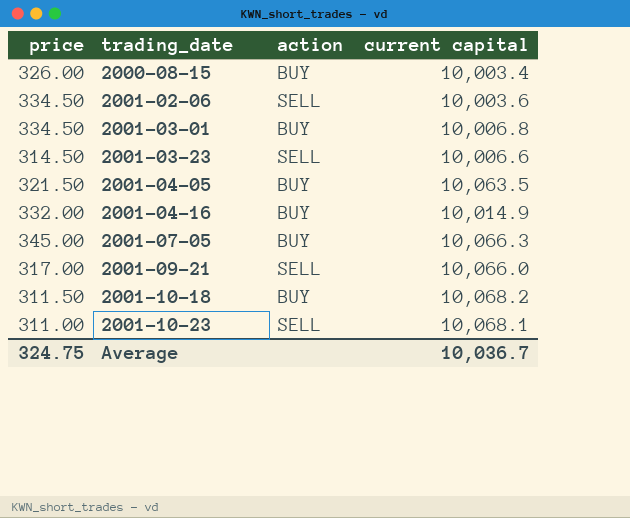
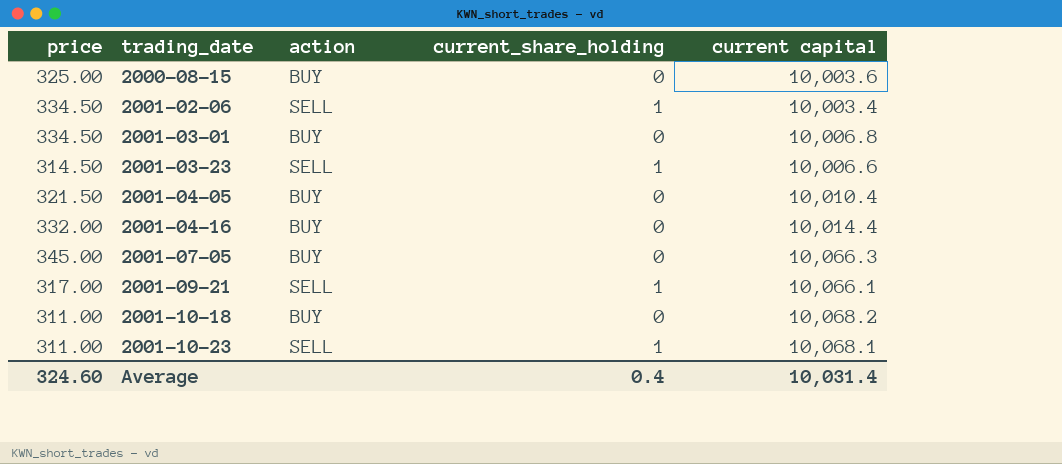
column current_share_holding | position: none -> 4
2000-08-15 | price: 326.00 -> 325.00
2000-08-15 | current capital: 10,003.4 -> 10,003.6
2001-02-06 | current capital: 10,003.6 -> 10,003.4
2001-04-05 | current capital: 10,063.5 -> 10,010.4
2001-04-16 | current capital: 10,014.9 -> 10,014.4
2001-09-21 | current capital: 10,066.0 -> 10,066.1
2001-10-18 | price: 311.50 -> 311.00
Average | price: 324.75 -> 324.60
Average | current capital: 10,036.7 -> 10,031.4

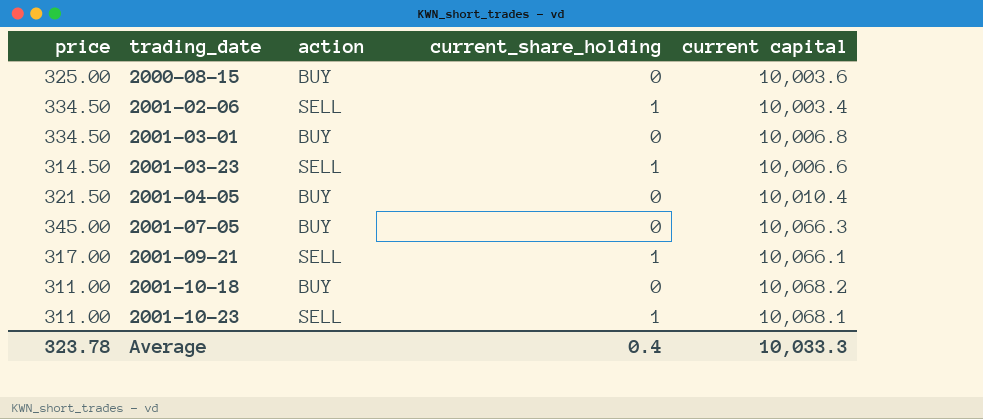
row 2001-04-16: 332.00 | BUY | 0 | 10,014.4 -> none
Average | price: 324.60 -> 323.78
Average | current capital: 10,031.4 -> 10,033.3

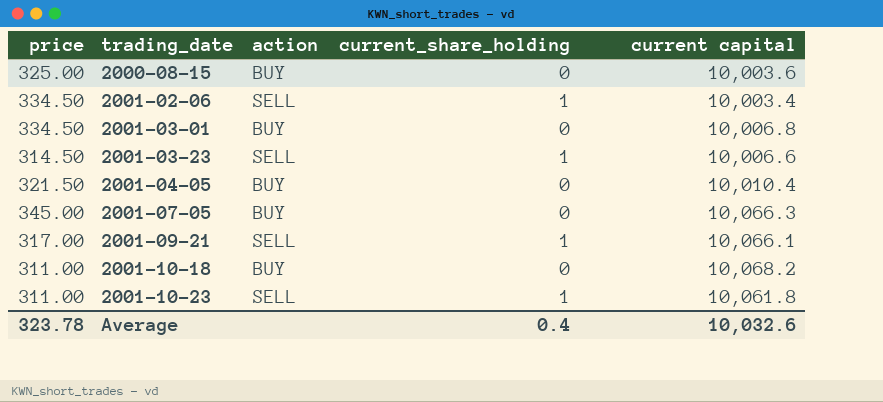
2001-10-23 | current capital: 10,068.1 -> 10,061.8
Average | current capital: 10,033.3 -> 10,032.6

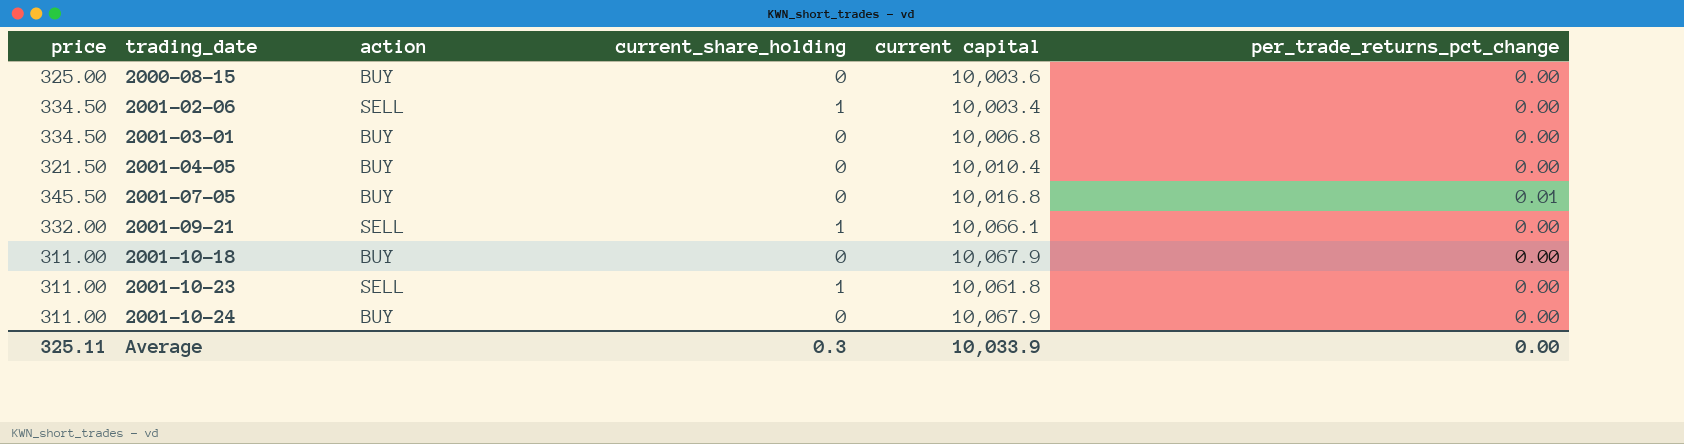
column per_trade_returns_pct_change | position: none -> 6
row 2001-03-23: 314.50 | SELL | 1 | 10,006.6 -> none
2001-07-05 | price: 345.00 -> 345.50
2001-07-05 | current capital: 10,066.3 -> 10,016.8
2001-09-21 | price: 317.00 -> 332.00
2001-10-18 | current capital: 10,068.2 -> 10,067.9
row 2001-10-24: none -> 311.00 | BUY | 0 | 10,067.9 | 0.00
Average | price: 323.78 -> 325.11
Average | current_share_holding: 0.4 -> 0.3
Average | current capital: 10,032.6 -> 10,033.9

